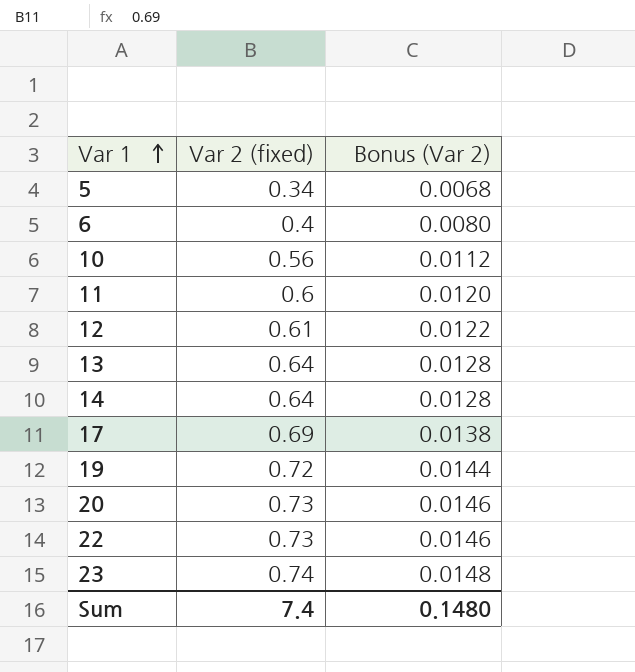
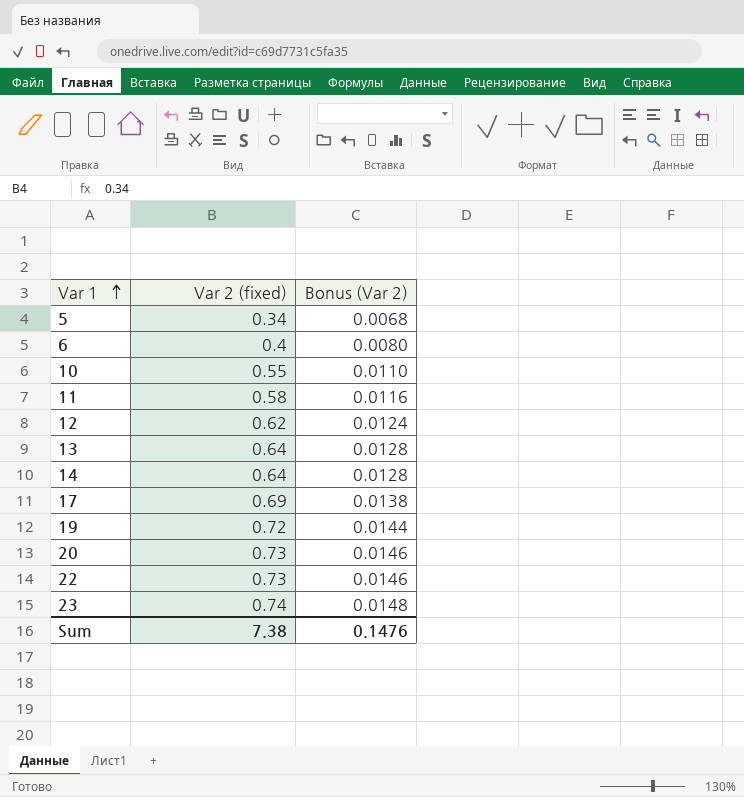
10 | Var 2 (fixed): 0.56 -> 0.55
10 | Bonus (Var 2): 0.0112 -> 0.0110
11 | Var 2 (fixed): 0.6 -> 0.58
11 | Bonus (Var 2): 0.0120 -> 0.0116
12 | Var 2 (fixed): 0.61 -> 0.62
12 | Bonus (Var 2): 0.0122 -> 0.0124
Sum | Var 2 (fixed): 7.4 -> 7.38
Sum | Bonus (Var 2): 0.1480 -> 0.1476

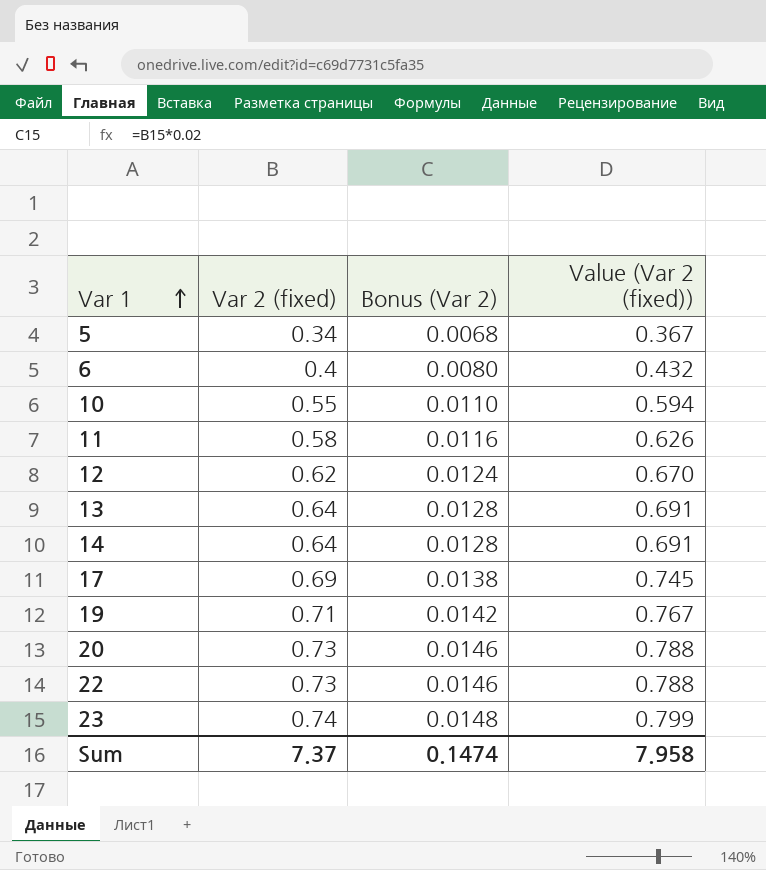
column Value (Var 2 (fixed)) | formula: none -> [Var 2 (fixed)] * 1.08
19 | Var 2 (fixed): 0.72 -> 0.71
19 | Bonus (Var 2): 0.0144 -> 0.0142
Sum | Var 2 (fixed): 7.38 -> 7.37
Sum | Bonus (Var 2): 0.1476 -> 0.1474

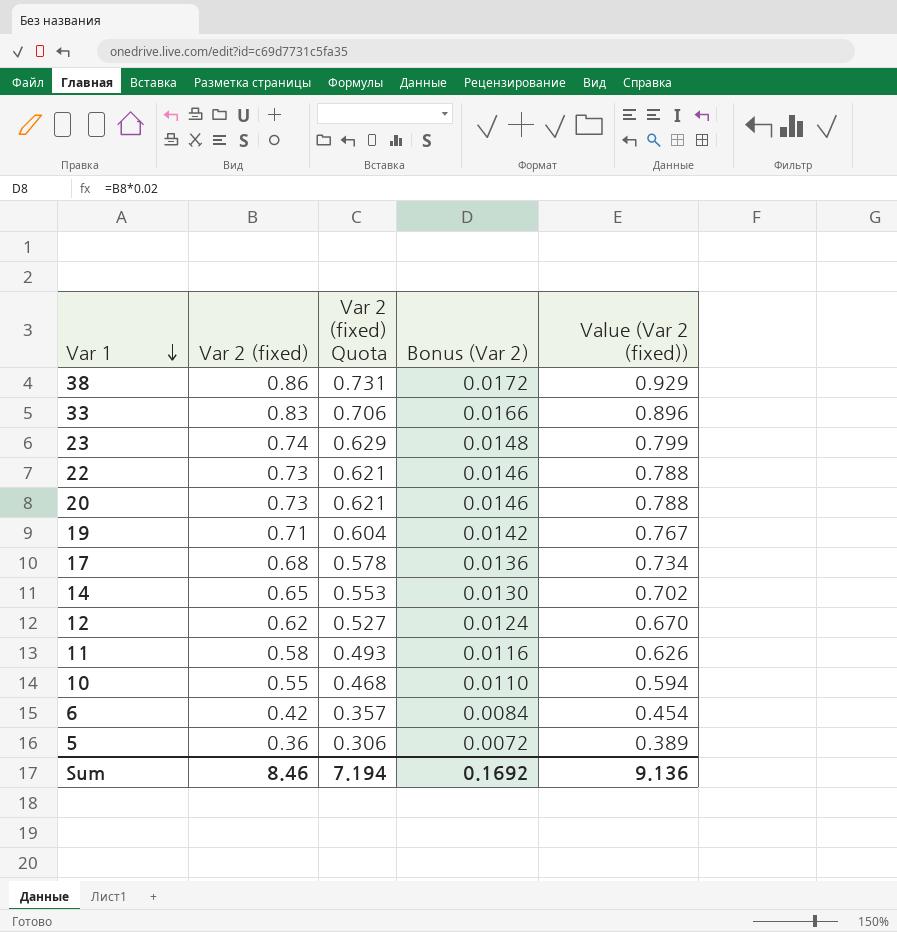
row order: Var 1 ascending -> Var 1 descending
column Var 2 (fixed) Quota | formula: none -> [Var 2 (fixed)] * 0.85
row 13: 0.64 | 0.0128 | 0.691 -> none
row 38: none -> 0.86 | 0.731 | 0.0172 | 0.929
row 33: none -> 0.83 | 0.706 | 0.0166 | 0.896
17 | Var 2 (fixed): 0.69 -> 0.68
17 | Bonus (Var 2): 0.0138 -> 0.0136
17 | Value (Var 2 (fixed)): 0.745 -> 0.734
14 | Var 2 (fixed): 0.64 -> 0.65
14 | Bonus (Var 2): 0.0128 -> 0.0130
14 | Value (Var 2 (fixed)): 0.691 -> 0.702
6 | Var 2 (fixed): 0.4 -> 0.42
6 | Bonus (Var 2): 0.0080 -> 0.0084
6 | Value (Var 2 (fixed)): 0.432 -> 0.454
5 | Var 2 (fixed): 0.34 -> 0.36
5 | Bonus (Var 2): 0.0068 -> 0.0072
5 | Value (Var 2 (fixed)): 0.367 -> 0.389
Sum | Var 2 (fixed): 7.37 -> 8.46
Sum | Bonus (Var 2): 0.1474 -> 0.1692
Sum | Value (Var 2 (fixed)): 7.958 -> 9.136

